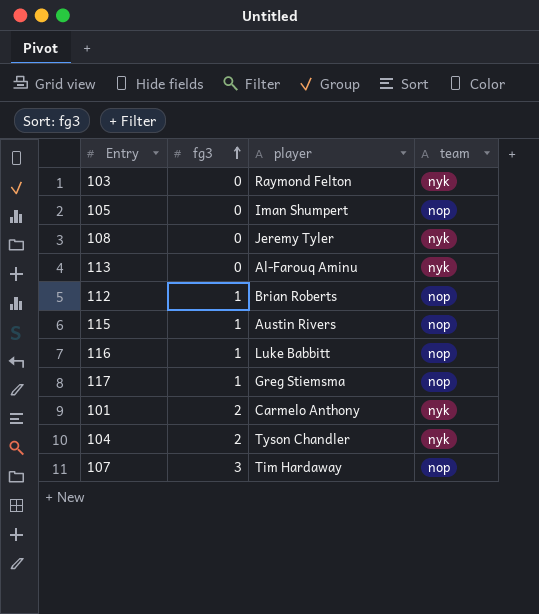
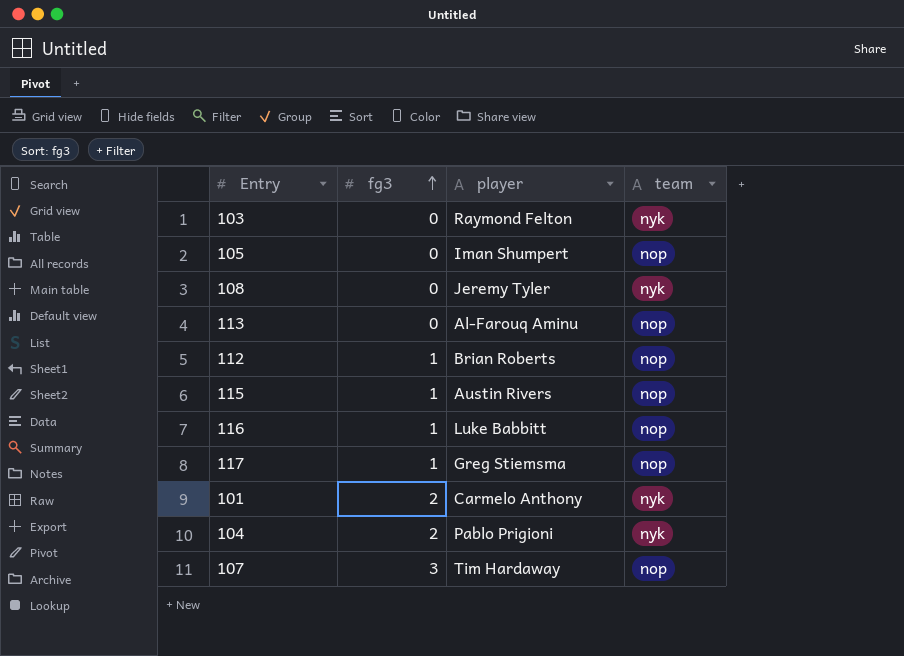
113 | team: nyk -> nop
104 | player: Tyson Chandler -> Pablo Prigioni

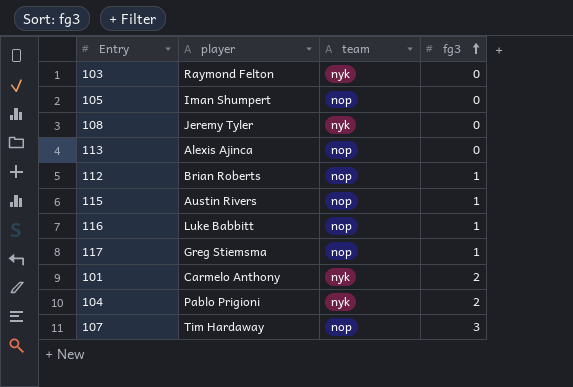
column fg3 | position: 2 -> 4
113 | player: Al-Farouq Aminu -> Alexis Ajinca

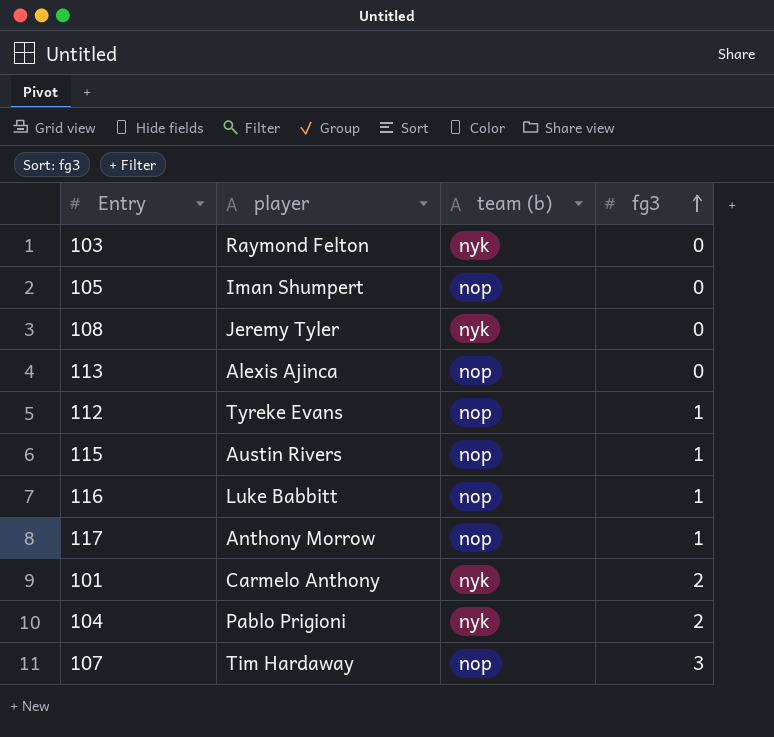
column name: team -> team (b)
112 | player: Brian Roberts -> Tyreke Evans
117 | player: Greg Stiemsma -> Anthony Morrow

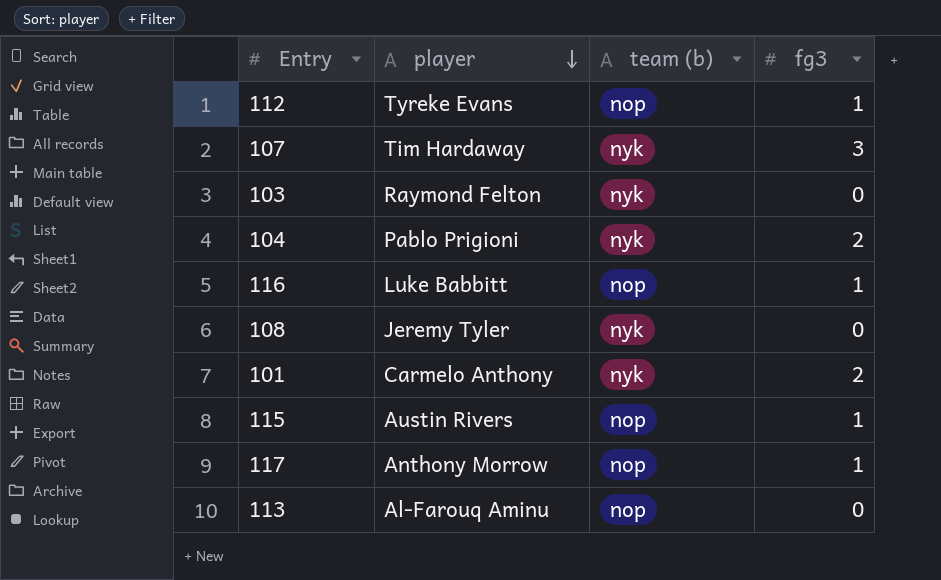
row order: fg3 ascending -> player descending
row 105: Iman Shumpert | nop | 0 -> none
107 | team (b): nop -> nyk
113 | player: Alexis Ajinca -> Al-Farouq Aminu

